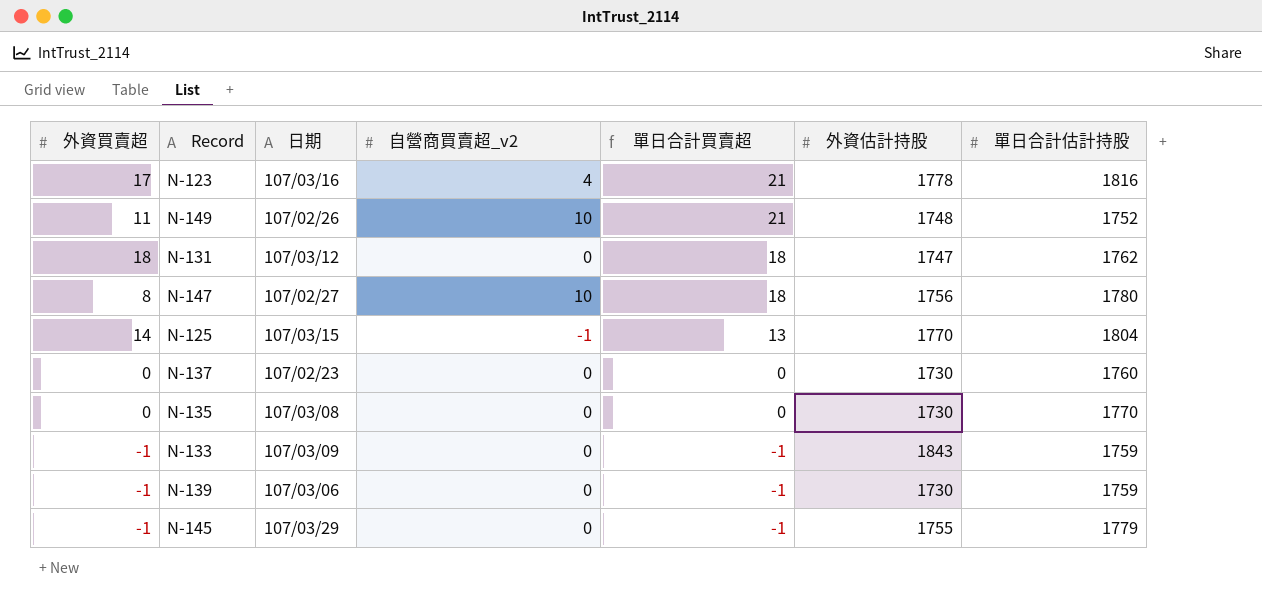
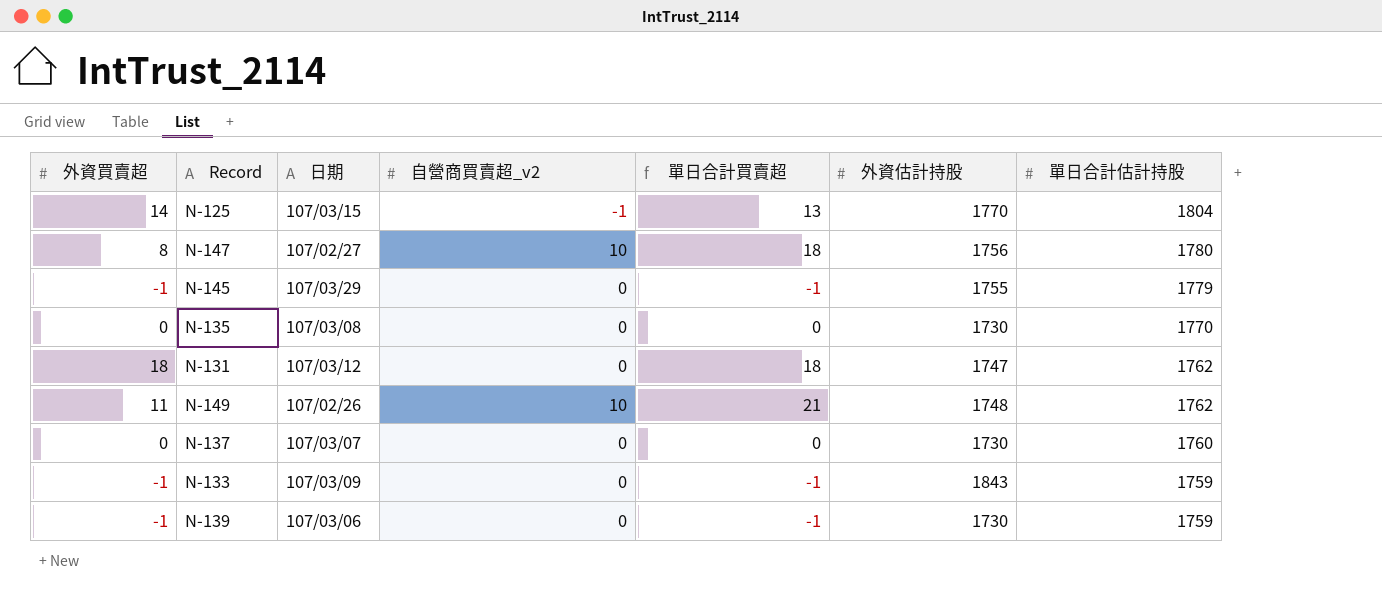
row order: 單日合計買賣超 descending -> 單日合計估計持股 descending
row N-123: 17 | 107/03/16 | 4 | 21 | 1778 | 1816 -> none
N-149 | 單日合計估計持股: 1752 -> 1762
N-137 | 日期: 107/02/23 -> 107/03/07

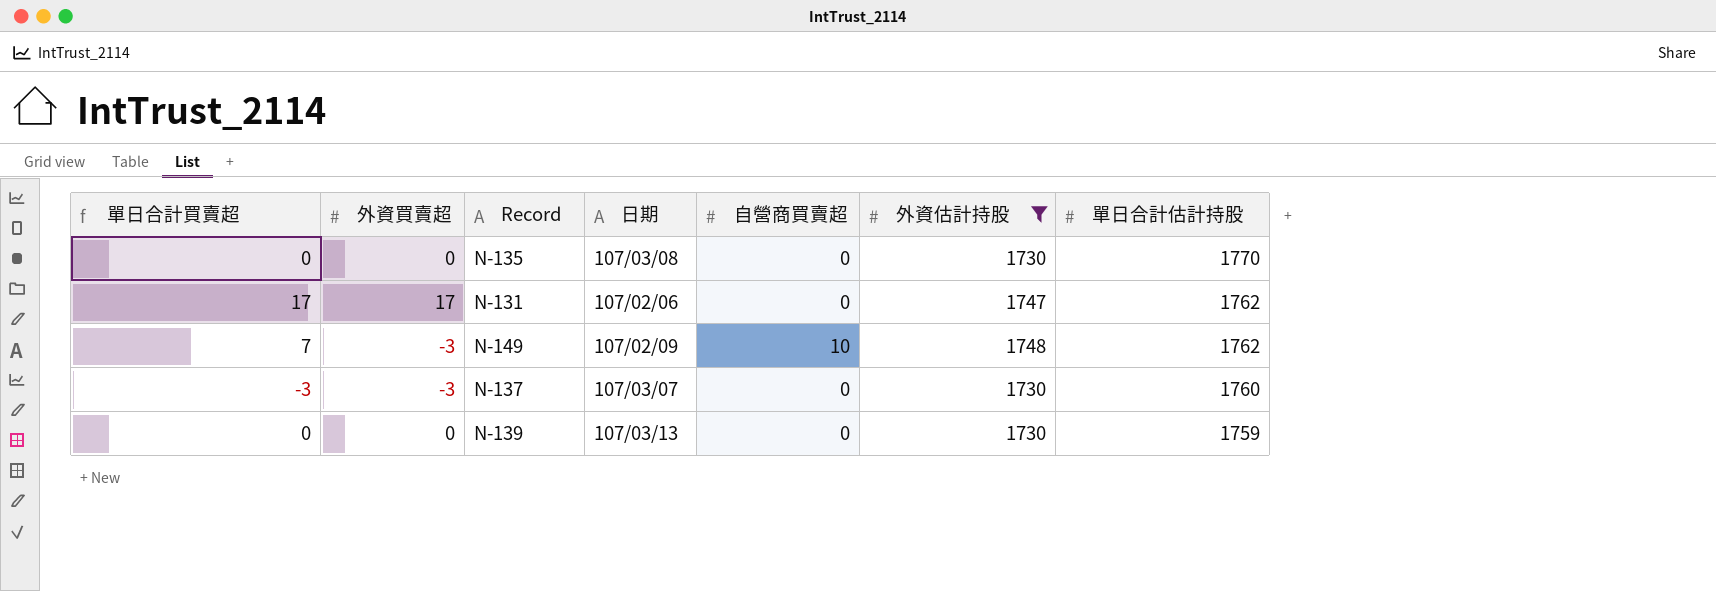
filter: none -> 外資估計持股 <= 1748
column 單日合計買賣超 | position: 5 -> 1
column name: 自營商買賣超_v2 -> 自營商買賣超
N-131 | 單日合計買賣超: 18 -> 17
N-131 | 外資買賣超: 18 -> 17
N-131 | 日期: 107/03/12 -> 107/02/06
N-149 | 單日合計買賣超: 21 -> 7
N-149 | 外資買賣超: 11 -> -3
N-149 | 日期: 107/02/26 -> 107/02/09
N-137 | 單日合計買賣超: 0 -> -3
N-137 | 外資買賣超: 0 -> -3
N-139 | 單日合計買賣超: -1 -> 0
N-139 | 外資買賣超: -1 -> 0
N-139 | 日期: 107/03/06 -> 107/03/13

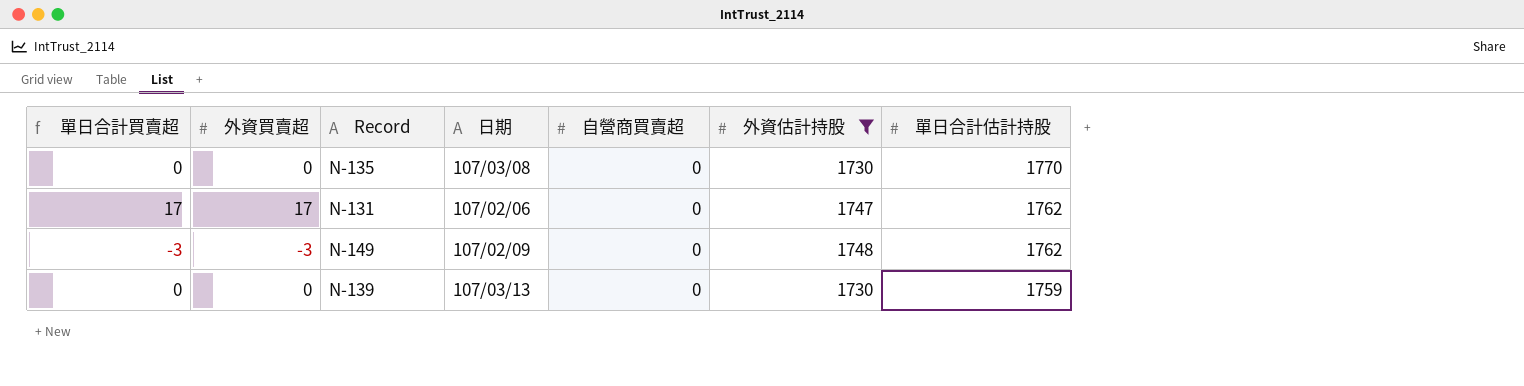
row N-137: -3 | -3 | 107/03/07 | 0 | 1730 | 1760 -> none
N-149 | 單日合計買賣超: 7 -> -3
N-149 | 自營商買賣超: 10 -> 0

